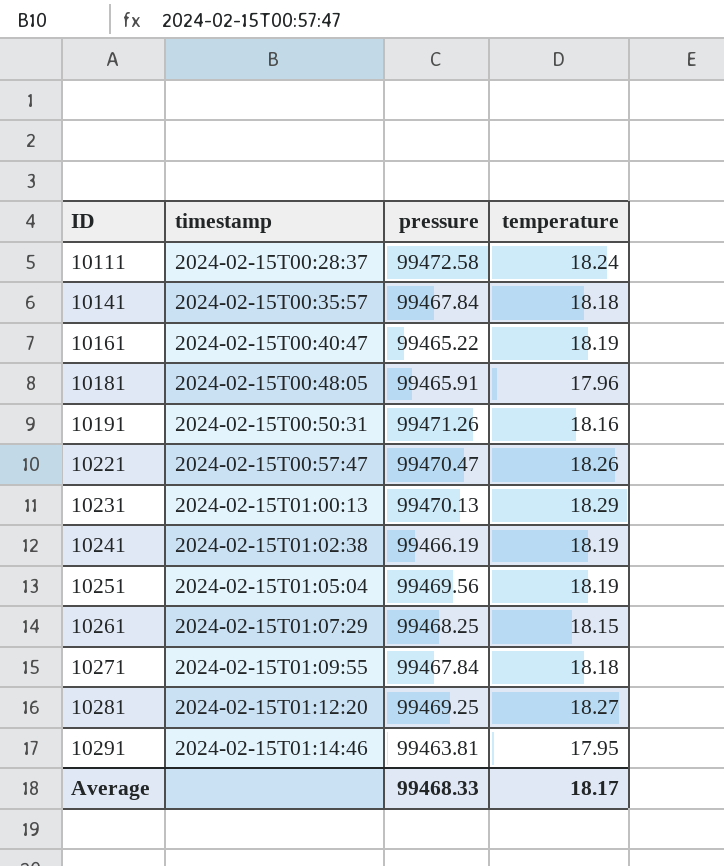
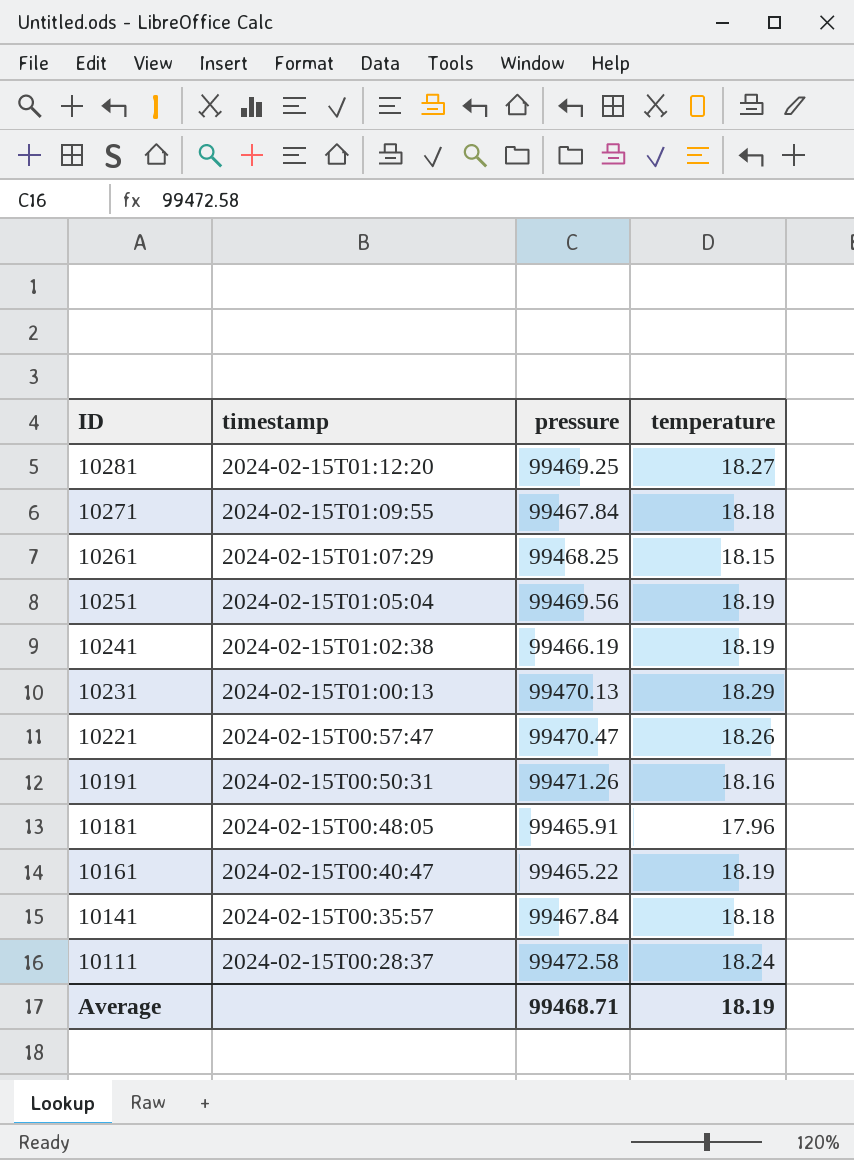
row order: ID ascending -> ID descending
row 10291: 2024-02-15T01:14:46 | 99463.81 | 17.95 -> none
Average | pressure: 99468.33 -> 99468.71
Average | temperature: 18.17 -> 18.19

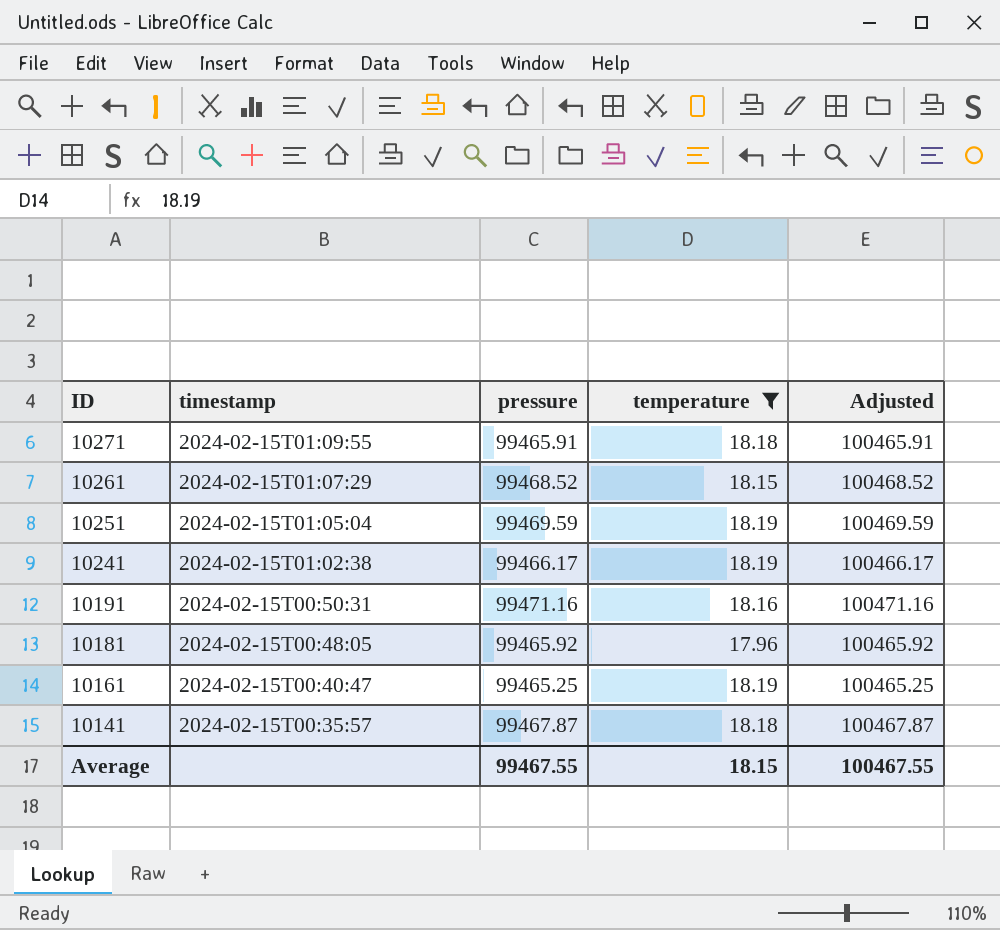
filter: none -> temperature <= 18.19
column Adjusted | formula: none -> [pressure] + 1000
10271 | pressure: 99467.84 -> 99465.91
10261 | pressure: 99468.25 -> 99468.52
10251 | pressure: 99469.56 -> 99469.59
10241 | pressure: 99466.19 -> 99466.17
10191 | pressure: 99471.26 -> 99471.16
10181 | pressure: 99465.91 -> 99465.92
10161 | pressure: 99465.22 -> 99465.25
10141 | pressure: 99467.84 -> 99467.87
Average | pressure: 99468.71 -> 99467.55
Average | temperature: 18.19 -> 18.15

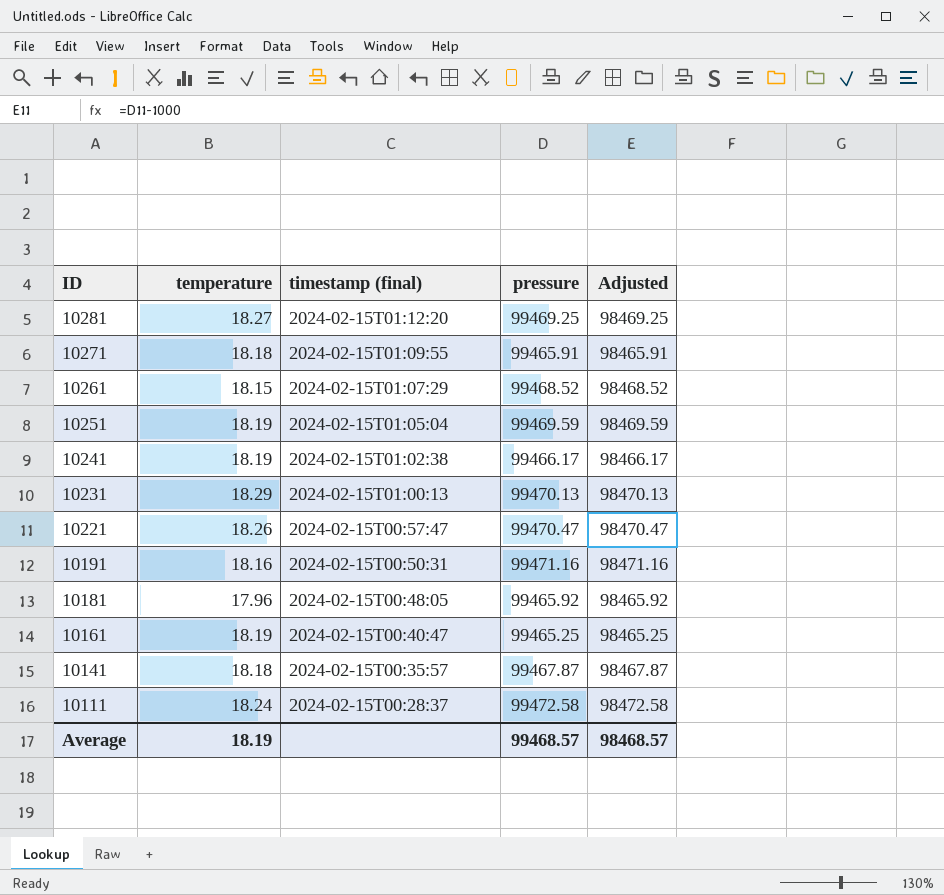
filter: temperature <= 18.19 -> none
column temperature | position: 4 -> 2
column name: timestamp -> timestamp (final)
column Adjusted | formula: [pressure] + 1000 -> [pressure] - 1000
Average | temperature: 18.15 -> 18.19
Average | pressure: 99467.55 -> 99468.57
Average | Adjusted: 100467.55 -> 98468.57

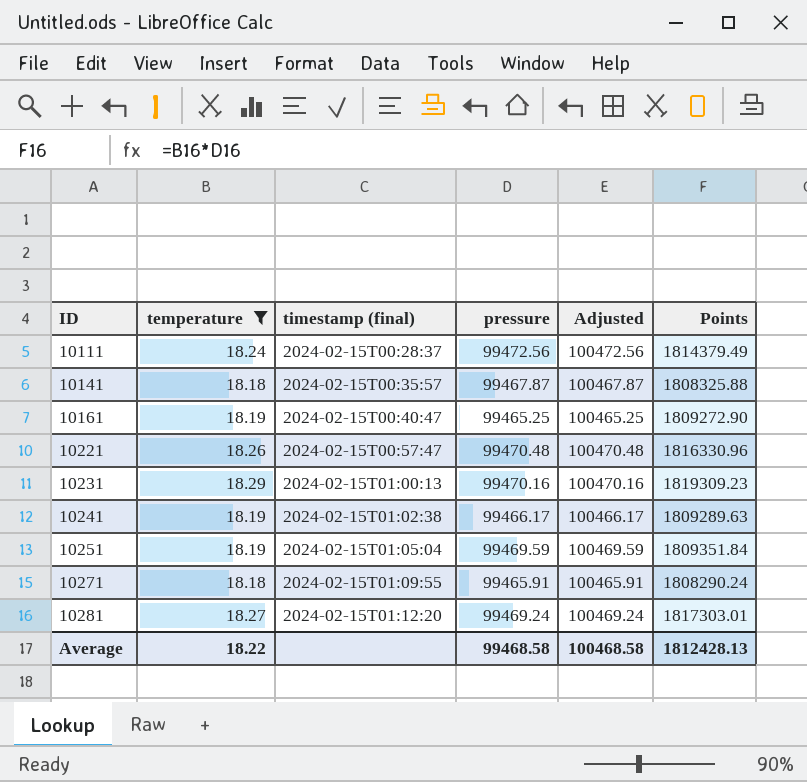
filter: none -> temperature >= 18.18
row order: ID descending -> ID ascending
column Adjusted | formula: [pressure] - 1000 -> [pressure] + 1000
column Points | formula: none -> [temperature] * [pressure]
10111 | pressure: 99472.58 -> 99472.56
10221 | pressure: 99470.47 -> 99470.48
10231 | pressure: 99470.13 -> 99470.16
10281 | pressure: 99469.25 -> 99469.24
Average | temperature: 18.19 -> 18.22
Average | pressure: 99468.57 -> 99468.58
Average | Adjusted: 98468.57 -> 100468.58

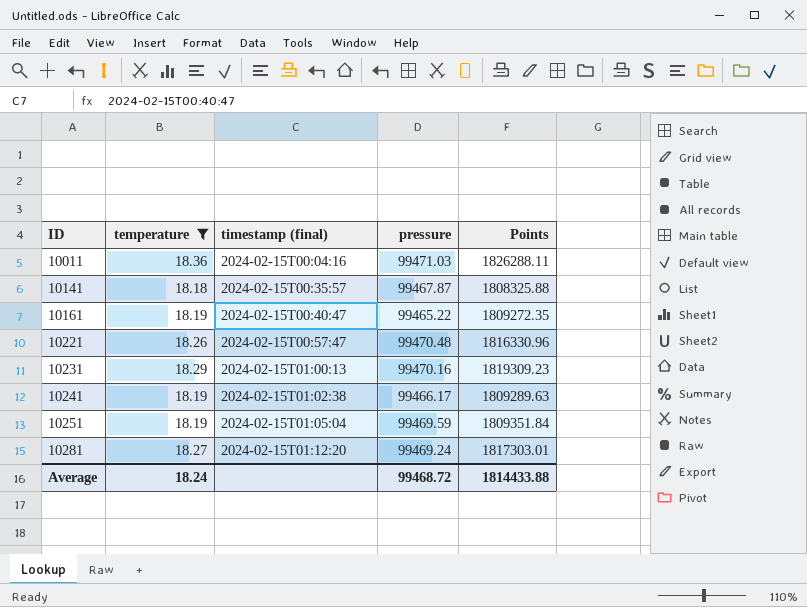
column Adjusted | formula: [pressure] + 1000 -> none
row 10111: 18.24 | 2024-02-15T00:28:37 | 99472.56 | 100472.56 | 1814379.49 -> none
row 10271: 18.18 | 2024-02-15T01:09:55 | 99465.91 | 100465.91 | 1808290.24 -> none
row 10011: none -> 18.36 | 2024-02-15T00:04:16 | 99471.03 | 1826288.11
10161 | pressure: 99465.25 -> 99465.22
10161 | Points: 1809272.90 -> 1809272.35
Average | temperature: 18.22 -> 18.24
Average | pressure: 99468.58 -> 99468.72
Average | Points: 1812428.13 -> 1814433.88

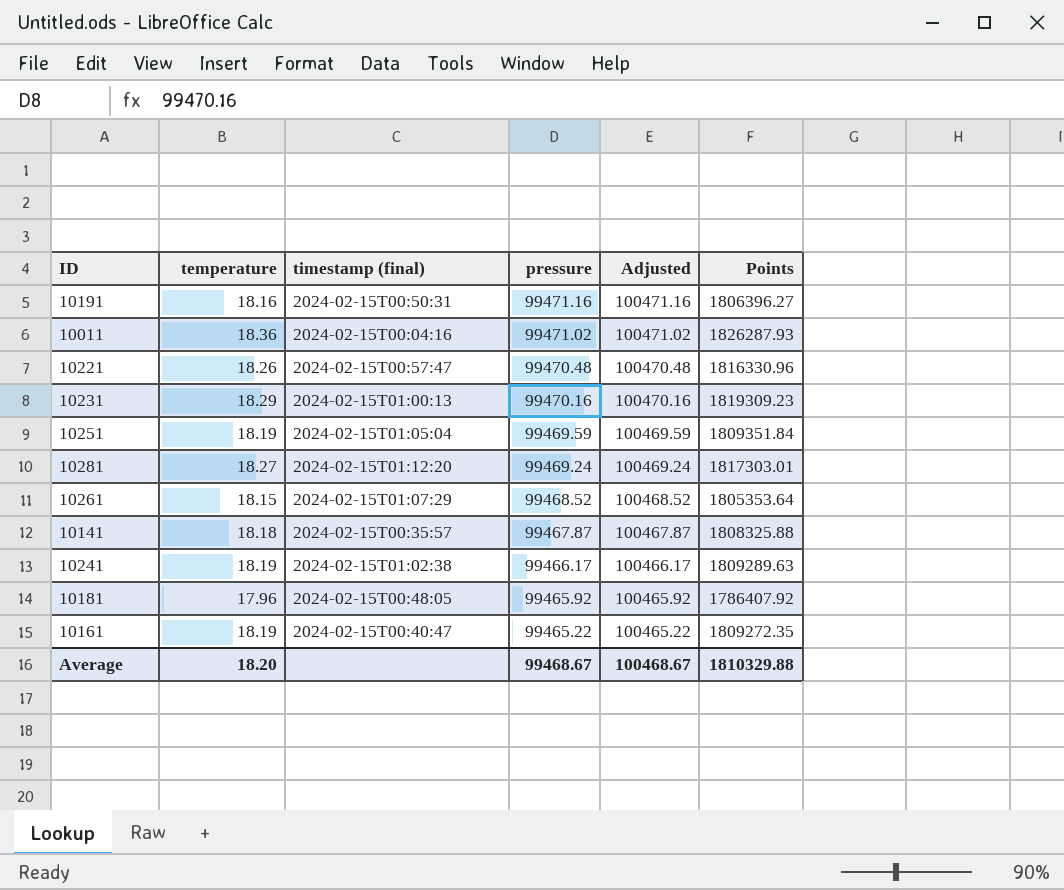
filter: temperature >= 18.18 -> none
row order: ID ascending -> pressure descending
column Adjusted | formula: none -> [pressure] + 1000
10011 | pressure: 99471.03 -> 99471.02
10011 | Points: 1826288.11 -> 1826287.93
Average | temperature: 18.24 -> 18.20
Average | pressure: 99468.72 -> 99468.67
Average | Points: 1814433.88 -> 1810329.88

